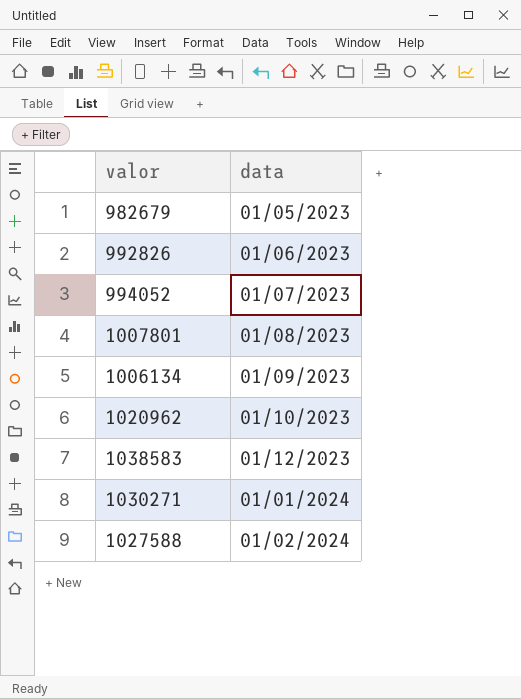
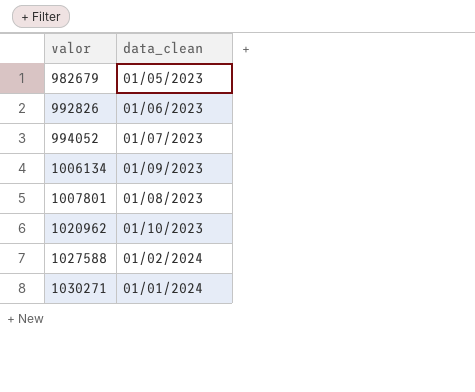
row order: none -> valor ascending
column name: data -> data_clean
row 1038583: 01/12/2023 -> none

